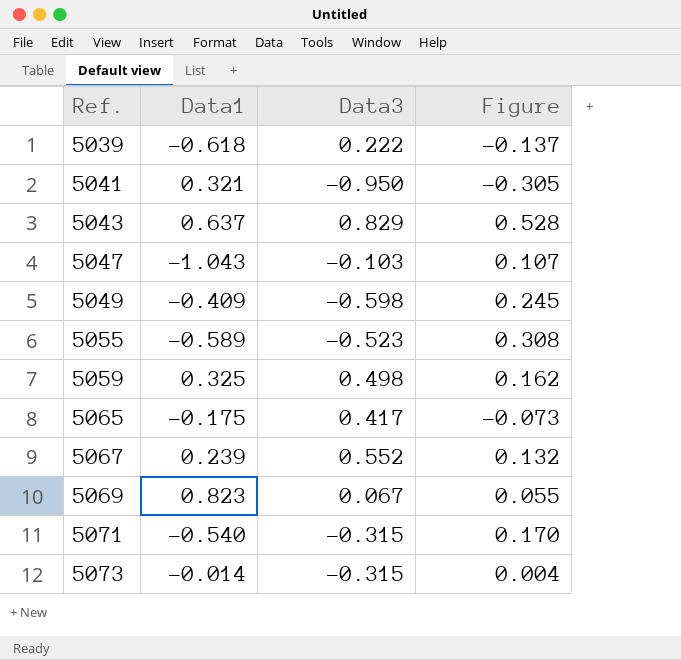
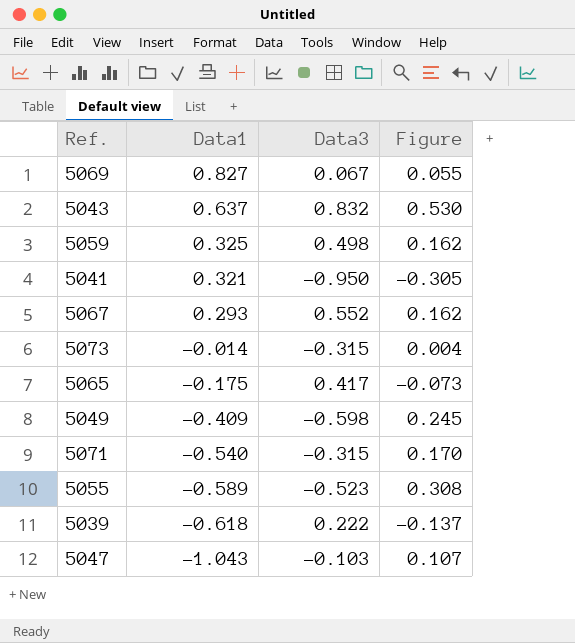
row order: Ref. ascending -> Data1 descending
5069 | Data1: 0.823 -> 0.827
5043 | Data3: 0.829 -> 0.832
5043 | Figure: 0.528 -> 0.530
5067 | Data1: 0.239 -> 0.293
5067 | Figure: 0.132 -> 0.162

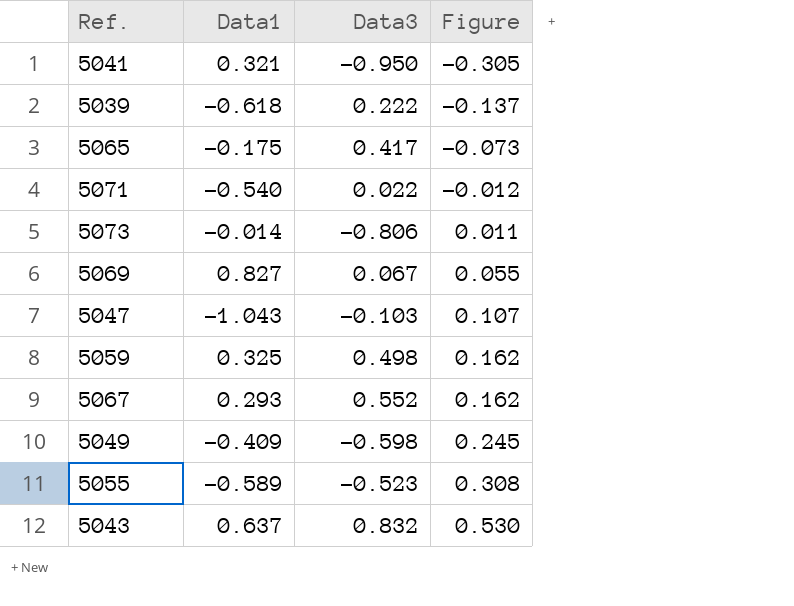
row order: Data1 descending -> Figure ascending
5071 | Data3: -0.315 -> 0.022
5071 | Figure: 0.170 -> -0.012
5073 | Data3: -0.315 -> -0.806
5073 | Figure: 0.004 -> 0.011

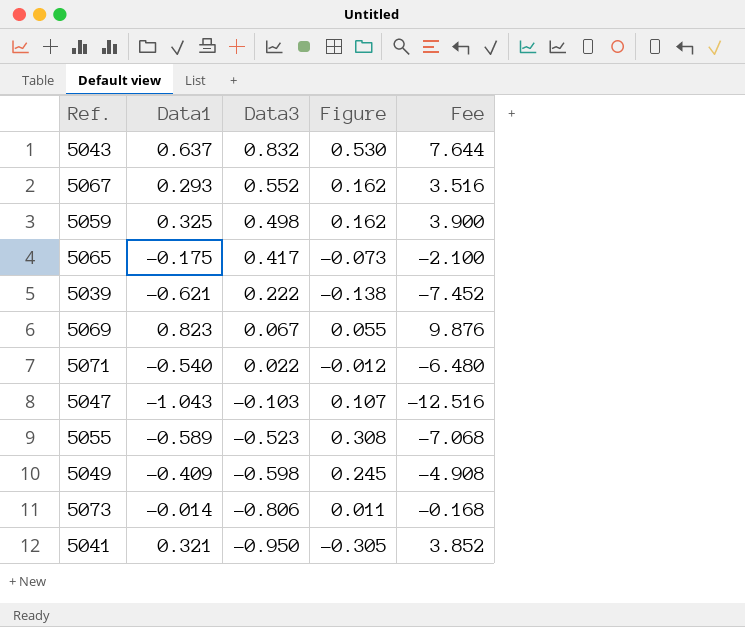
row order: Figure ascending -> Data3 descending
column Fee | formula: none -> [Data1] * 12
5039 | Data1: -0.618 -> -0.621
5039 | Figure: -0.137 -> -0.138
5069 | Data1: 0.827 -> 0.823

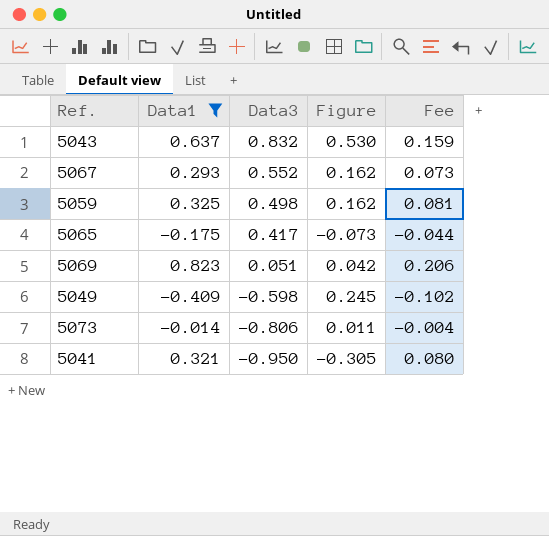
filter: none -> Data1 >= -0.409
column Fee | formula: [Data1] * 12 -> [Data1] * 0.25
5069 | Data3: 0.067 -> 0.051
5069 | Figure: 0.055 -> 0.042

